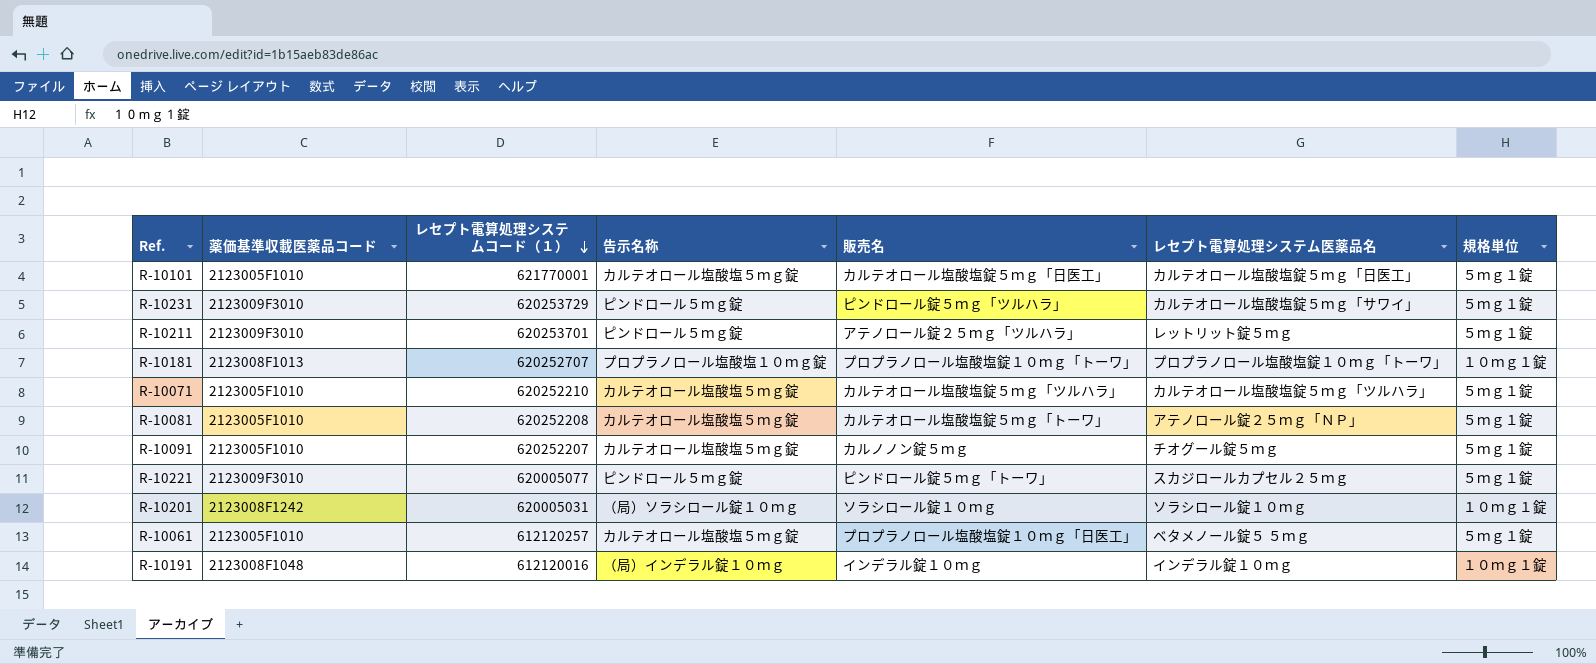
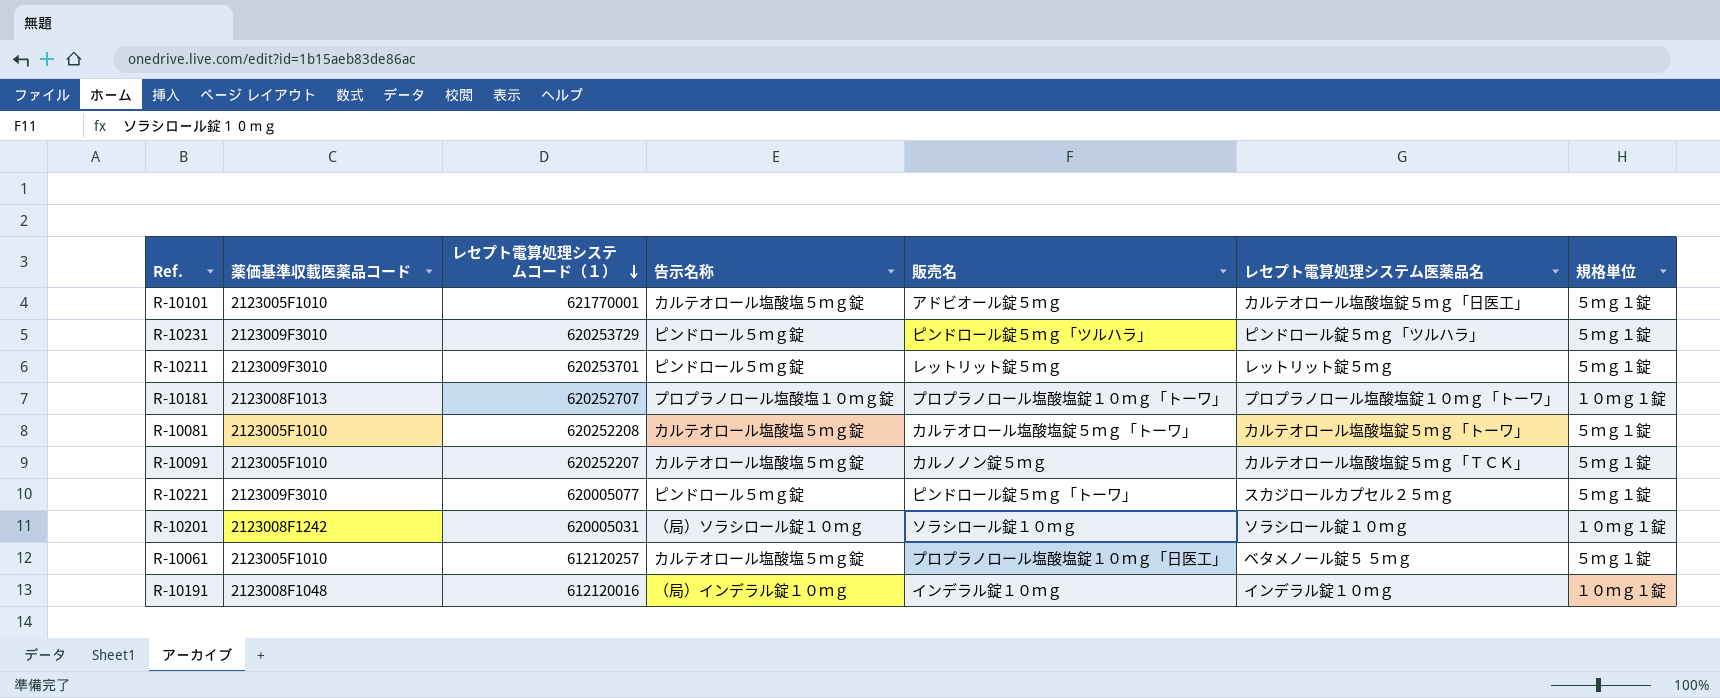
row R-10071: 2123005F1010 | 620252210 | カルテオロール塩酸塩５ｍｇ錠 | カルテオロール塩酸塩錠５ｍｇ「ツルハラ」 | カルテオロール塩酸塩錠５ｍｇ「ツルハラ」 | ５ｍｇ１錠 -> none
R-10101 | 販売名: カルテオロール塩酸塩錠５ｍｇ「日医工」 -> アドビオール錠５ｍｇ
R-10231 | レセプト電算処理システム医薬品名: カルテオロール塩酸塩錠５ｍｇ「サワイ」 -> ピンドロール錠５ｍｇ「ツルハラ」
R-10211 | 販売名: アテノロール錠２５ｍｇ「ツルハラ」 -> レットリット錠５ｍｇ
R-10081 | レセプト電算処理システム医薬品名: アテノロール錠２５ｍｇ「ＮＰ」 -> カルテオロール塩酸塩錠５ｍｇ「トーワ」
R-10091 | レセプト電算処理システム医薬品名: チオグール錠５ｍｇ -> カルテオロール塩酸塩錠５ｍｇ「ＴＣＫ」

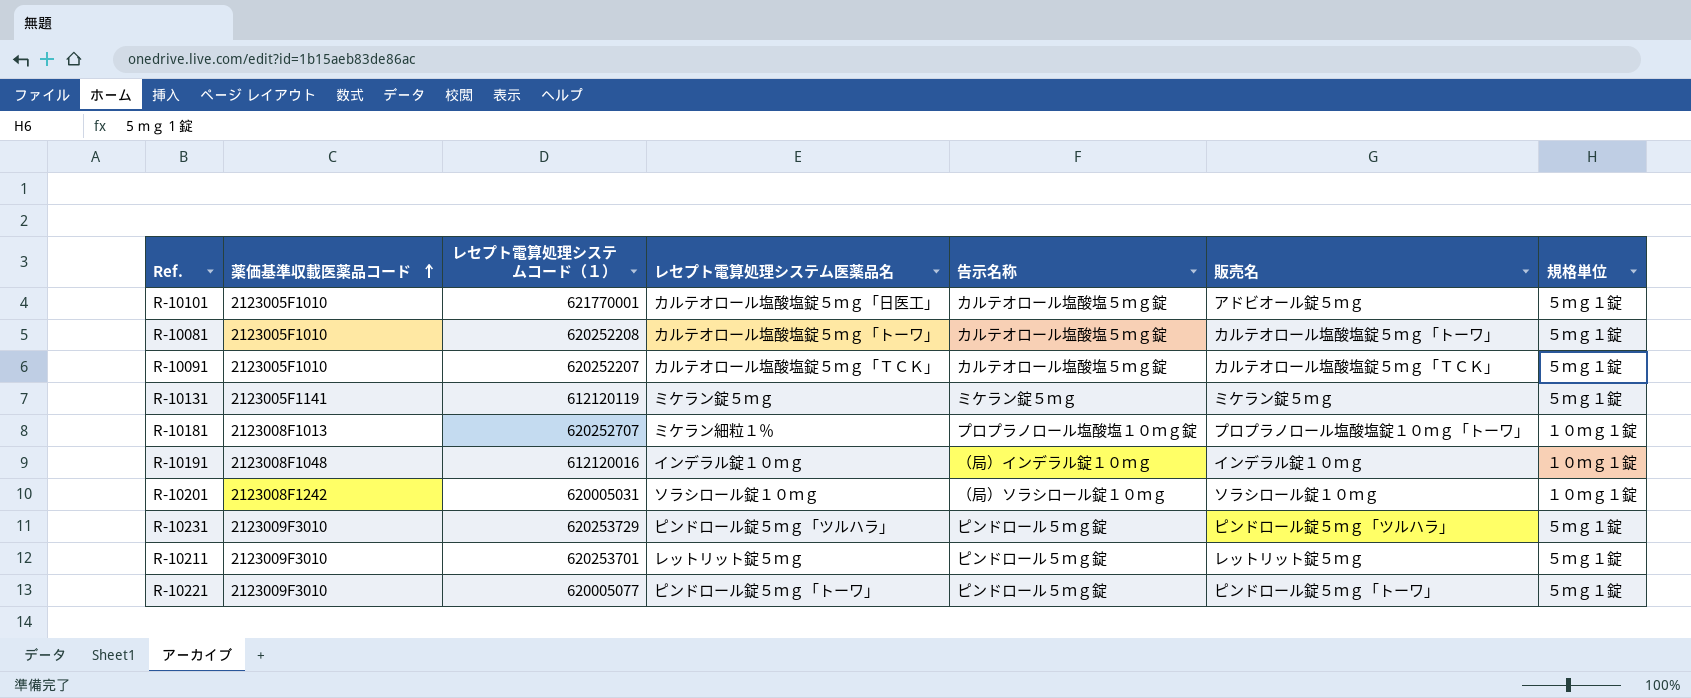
row order: レセプト電算処理システムコード（１） descending -> 薬価基準収載医薬品コード ascending
column レセプト電算処理システム医薬品名 | position: 6 -> 4
row R-10061: 2123005F1010 | 612120257 | カルテオロール塩酸塩５ｍｇ錠 | プロプラノロール塩酸塩錠１０ｍｇ「日医工」 | ベタメノール錠５ ５ｍｇ | ５ｍｇ１錠 -> none
R-10091 | 販売名: カルノノン錠５ｍｇ -> カルテオロール塩酸塩錠５ｍｇ「ＴＣＫ」
row R-10131: none -> 2123005F1141 | 612120119 | ミケラン錠５ｍｇ | ミケラン錠５ｍｇ | ミケラン錠５ｍｇ | ５ｍｇ１錠
R-10181 | レセプト電算処理システム医薬品名: プロプラノロール塩酸塩錠１０ｍｇ「トーワ」 -> ミケラン細粒１％
R-10221 | レセプト電算処理システム医薬品名: スカジロールカプセル２５ｍｇ -> ピンドロール錠５ｍｇ「トーワ」

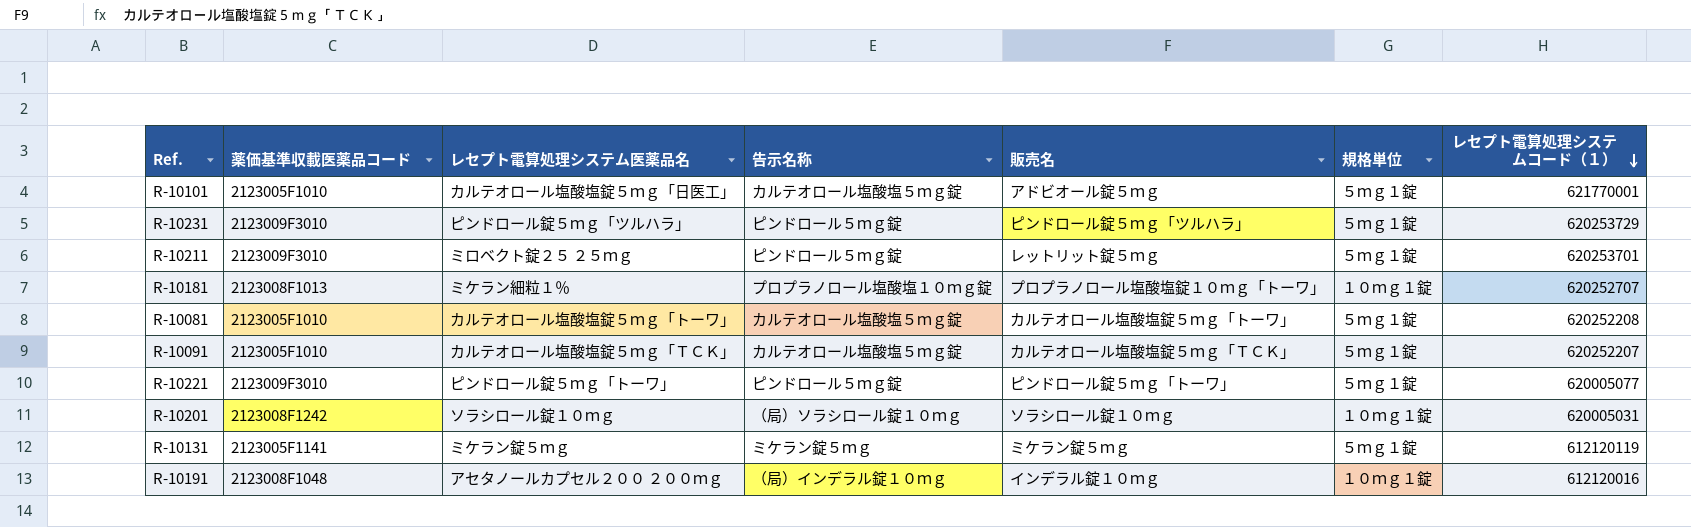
row order: 薬価基準収載医薬品コード ascending -> レセプト電算処理システムコード（１） descending
column レセプト電算処理システムコード（１） | position: 3 -> 7
R-10211 | レセプト電算処理システム医薬品名: レットリット錠５ｍｇ -> ミロベクト錠２５ ２５ｍｇ
R-10191 | レセプト電算処理システム医薬品名: インデラル錠１０ｍｇ -> アセタノールカプセル２００ ２００ｍｇ

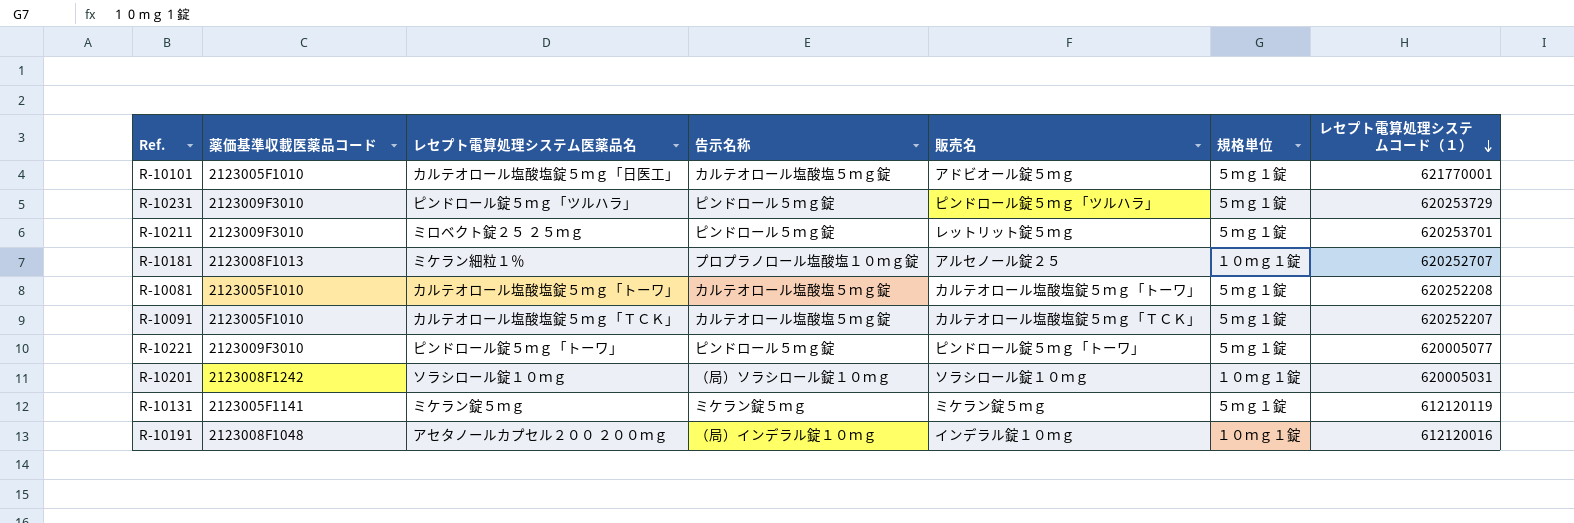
R-10181 | 販売名: プロプラノロール塩酸塩錠１０ｍｇ「トーワ」 -> アルセノール錠２５

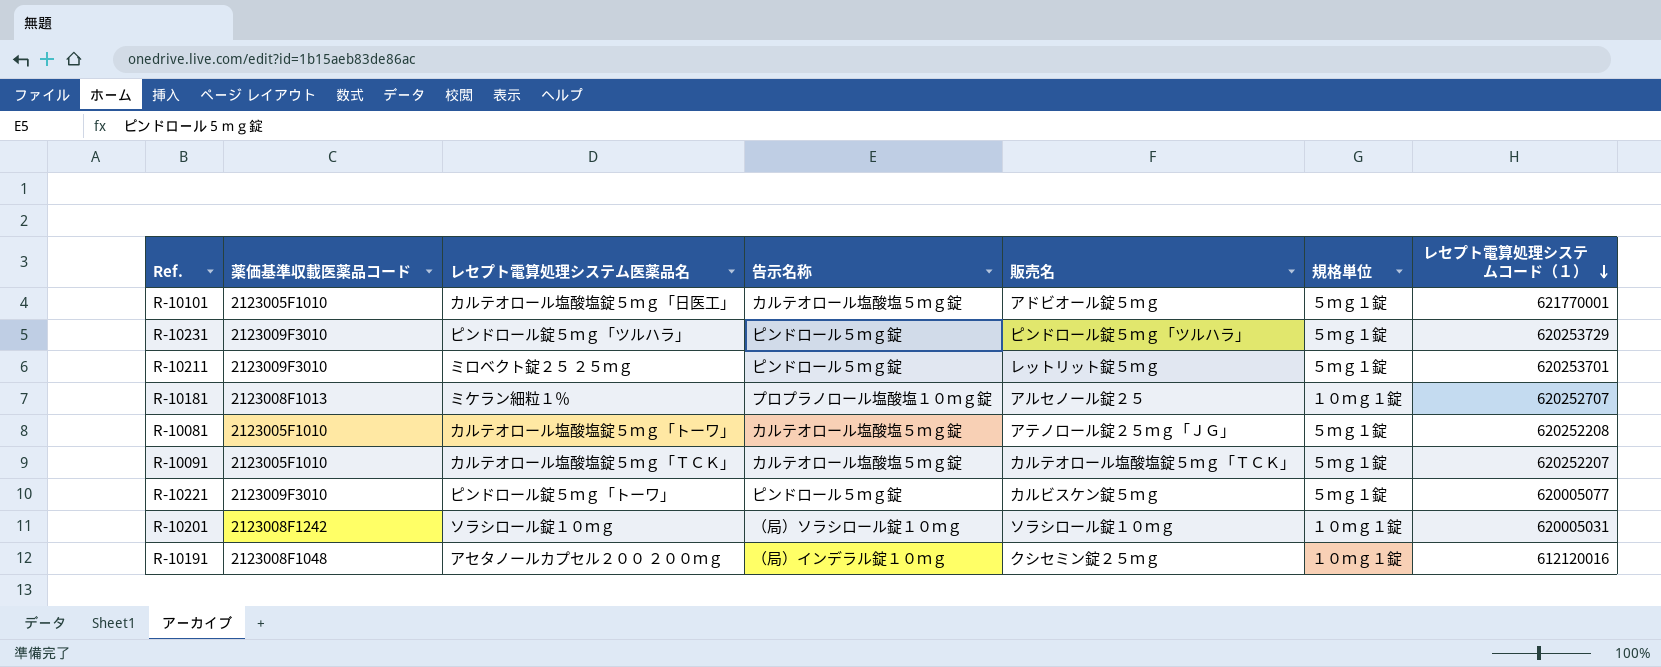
row R-10131: 2123005F1141 | ミケラン錠５ｍｇ | ミケラン錠５ｍｇ | ミケラン錠５ｍｇ | ５ｍｇ１錠 | 612120119 -> none
R-10081 | 販売名: カルテオロール塩酸塩錠５ｍｇ「トーワ」 -> アテノロール錠２５ｍｇ「ＪＧ」
R-10221 | 販売名: ピンドロール錠５ｍｇ「トーワ」 -> カルビスケン錠５ｍｇ
R-10191 | 販売名: インデラル錠１０ｍｇ -> クシセミン錠２５ｍｇ

